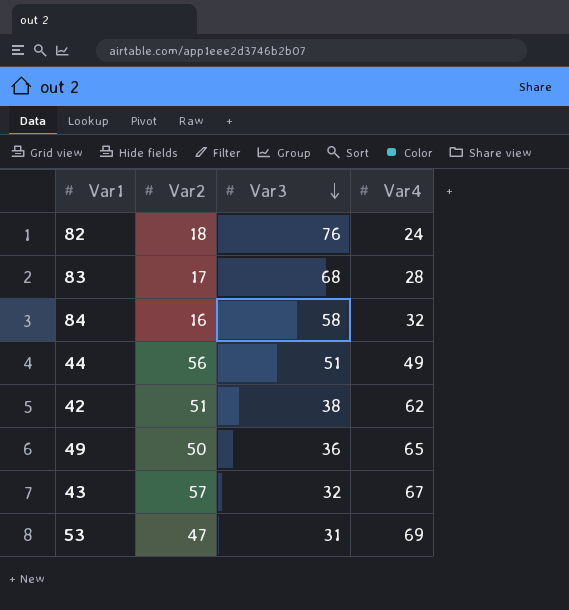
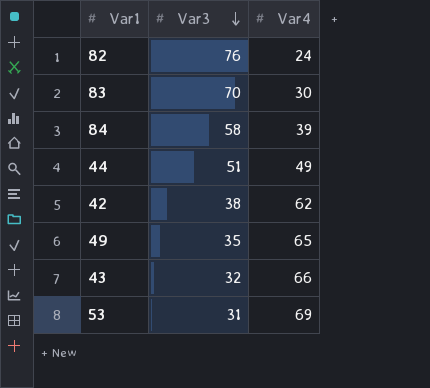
column Var2 | position: 2 -> none
83 | Var3: 68 -> 70
83 | Var4: 28 -> 30
84 | Var4: 32 -> 39
49 | Var3: 36 -> 35
43 | Var4: 67 -> 66

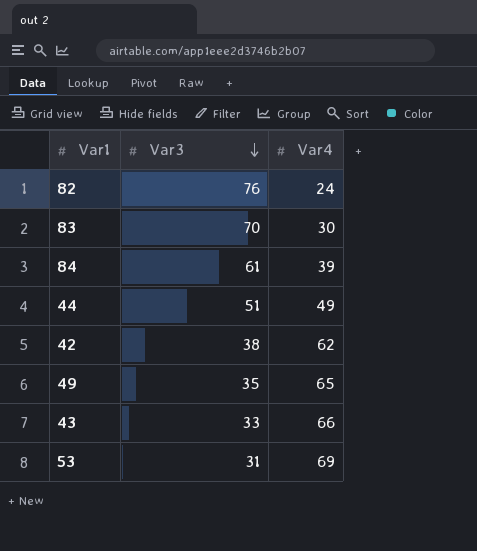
84 | Var3: 58 -> 61
43 | Var3: 32 -> 33

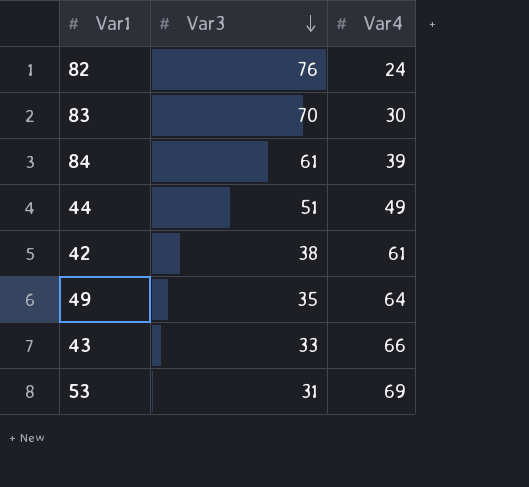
42 | Var4: 62 -> 61
49 | Var4: 65 -> 64

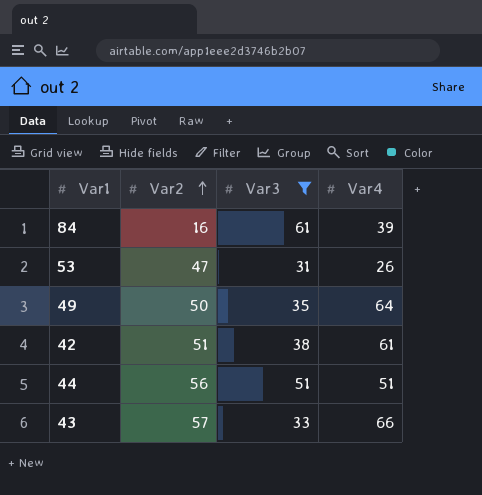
filter: none -> Var3 <= 61
row order: Var3 descending -> Var2 ascending
column Var2 | position: none -> 2
53 | Var4: 69 -> 26
44 | Var4: 49 -> 51

